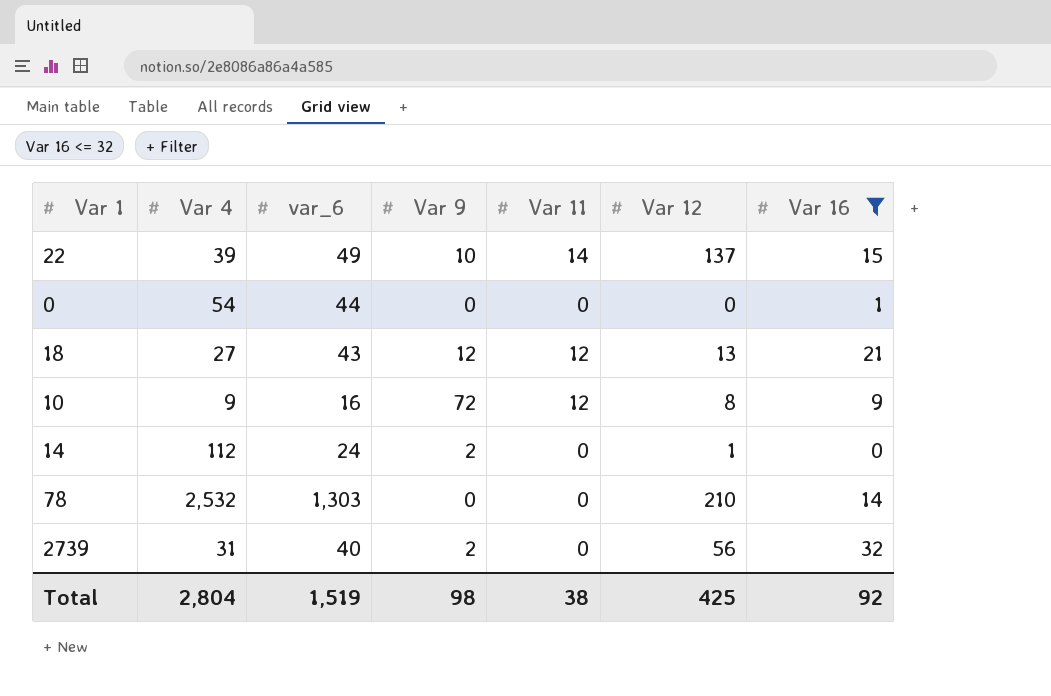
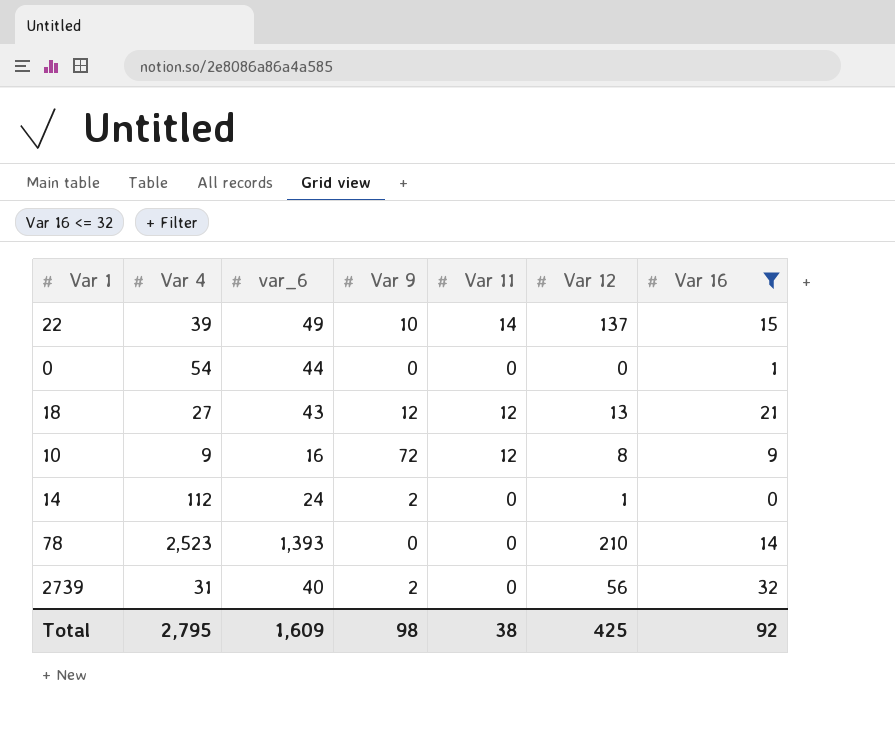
78 | Var 4: 2,532 -> 2,523
78 | var_6: 1,303 -> 1,393
Total | Var 4: 2,804 -> 2,795
Total | var_6: 1,519 -> 1,609

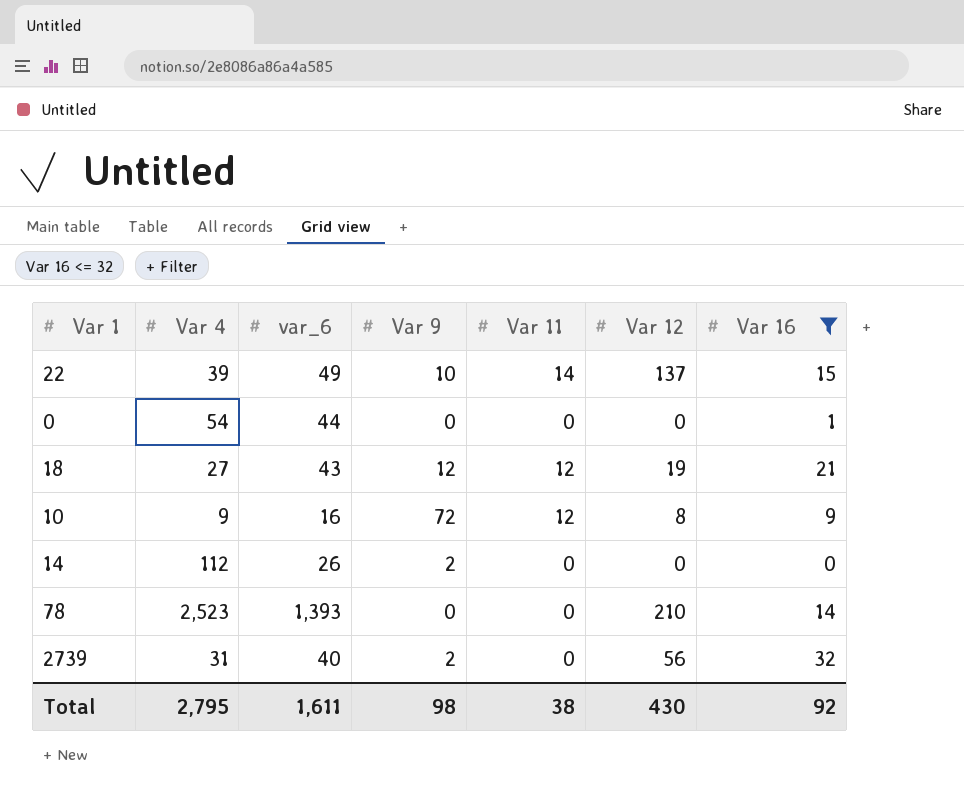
18 | Var 12: 13 -> 19
14 | var_6: 24 -> 26
14 | Var 12: 1 -> 0
Total | var_6: 1,609 -> 1,611
Total | Var 12: 425 -> 430

